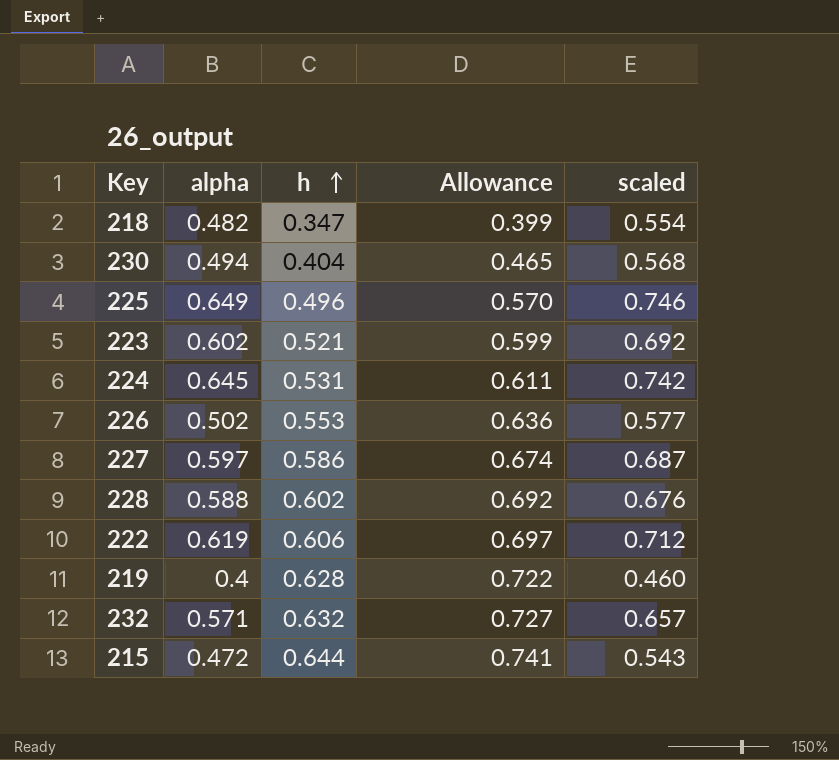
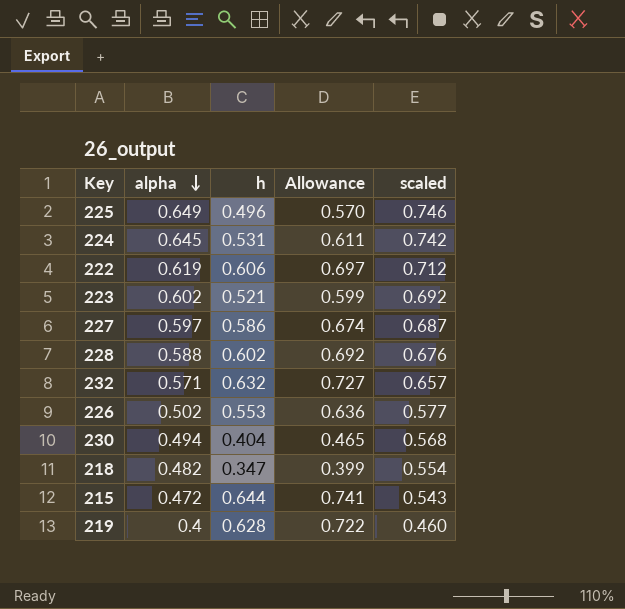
row order: h ascending -> alpha descending

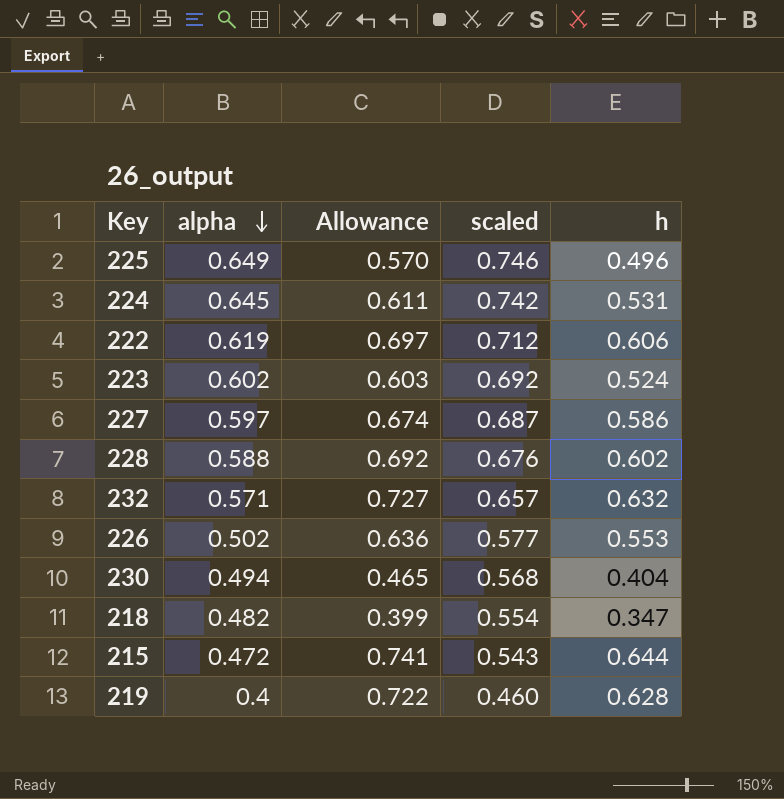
column h | position: 3 -> 5
223 | Allowance: 0.599 -> 0.603
223 | h: 0.521 -> 0.524

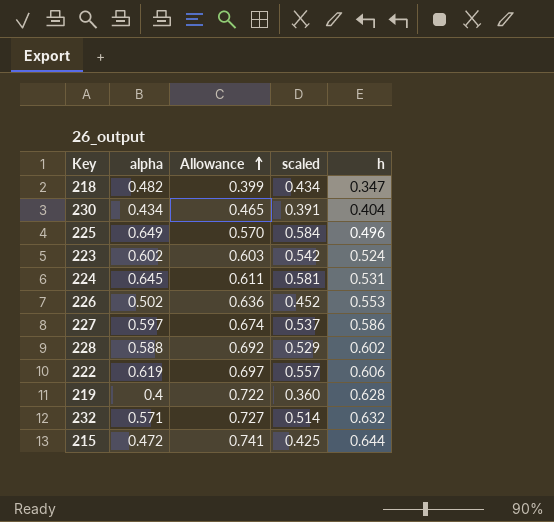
row order: alpha descending -> Allowance ascending
column scaled | formula: [alpha] * 1.15 -> [alpha] * 0.9
230 | alpha: 0.494 -> 0.434

